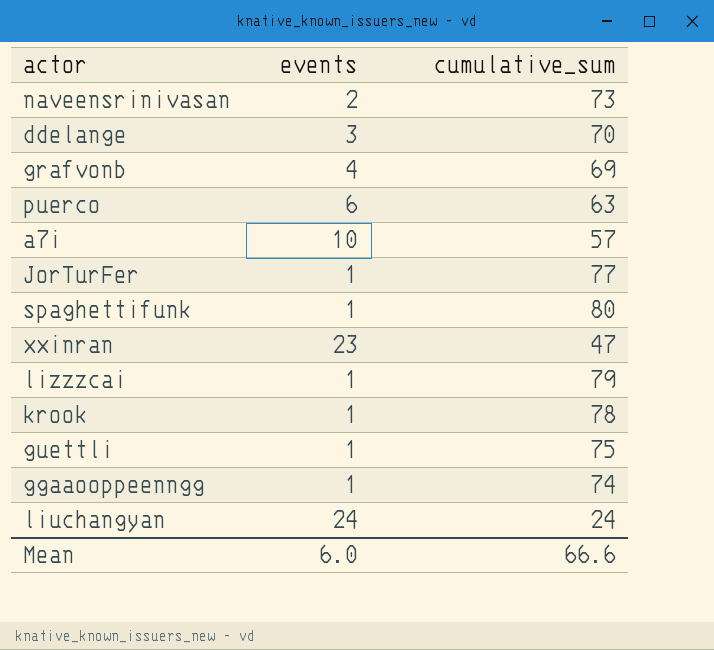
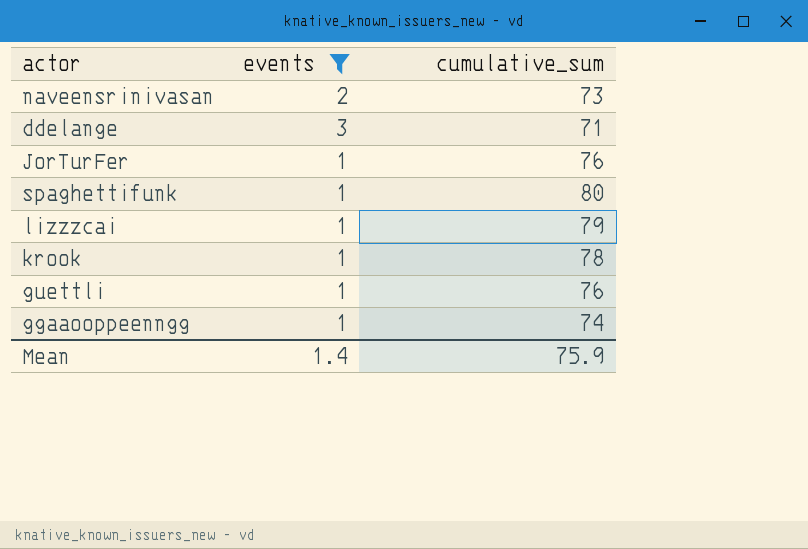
filter: none -> events <= 3
ddelange | cumulative_sum: 70 -> 71
JorTurFer | cumulative_sum: 77 -> 76
guettli | cumulative_sum: 75 -> 76
Mean | events: 6.0 -> 1.4
Mean | cumulative_sum: 66.6 -> 75.9

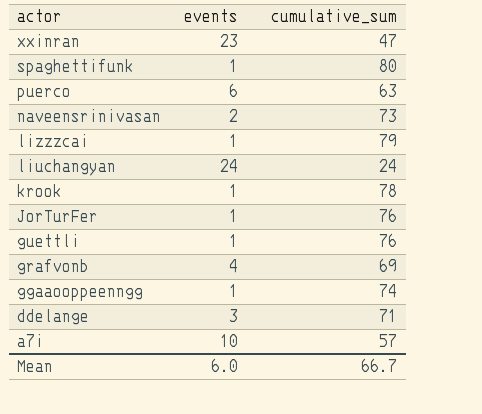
filter: events <= 3 -> none
row order: none -> actor descending
Mean | events: 1.4 -> 6.0
Mean | cumulative_sum: 75.9 -> 66.7

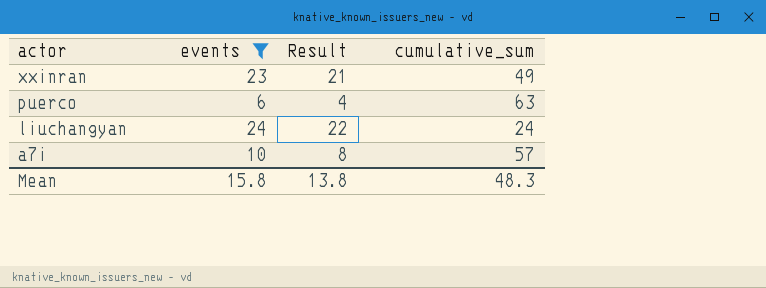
filter: none -> events >= 6
column Result | formula: none -> [events] - 2
xxinran | cumulative_sum: 47 -> 49
Mean | events: 6.0 -> 15.8
Mean | cumulative_sum: 66.7 -> 48.3

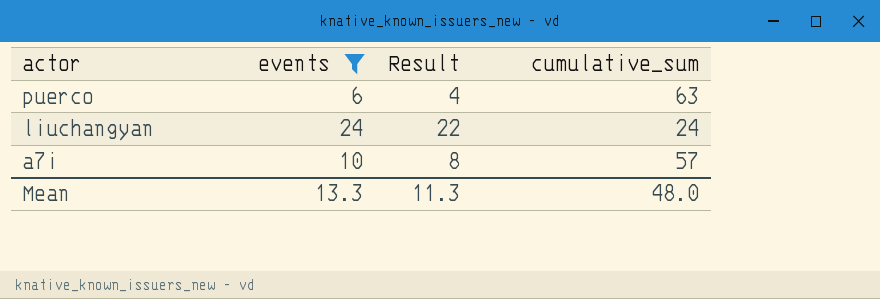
row xxinran: 23 | 21 | 49 -> none
Mean | events: 15.8 -> 13.3
Mean | Result: 13.8 -> 11.3
Mean | cumulative_sum: 48.3 -> 48.0

